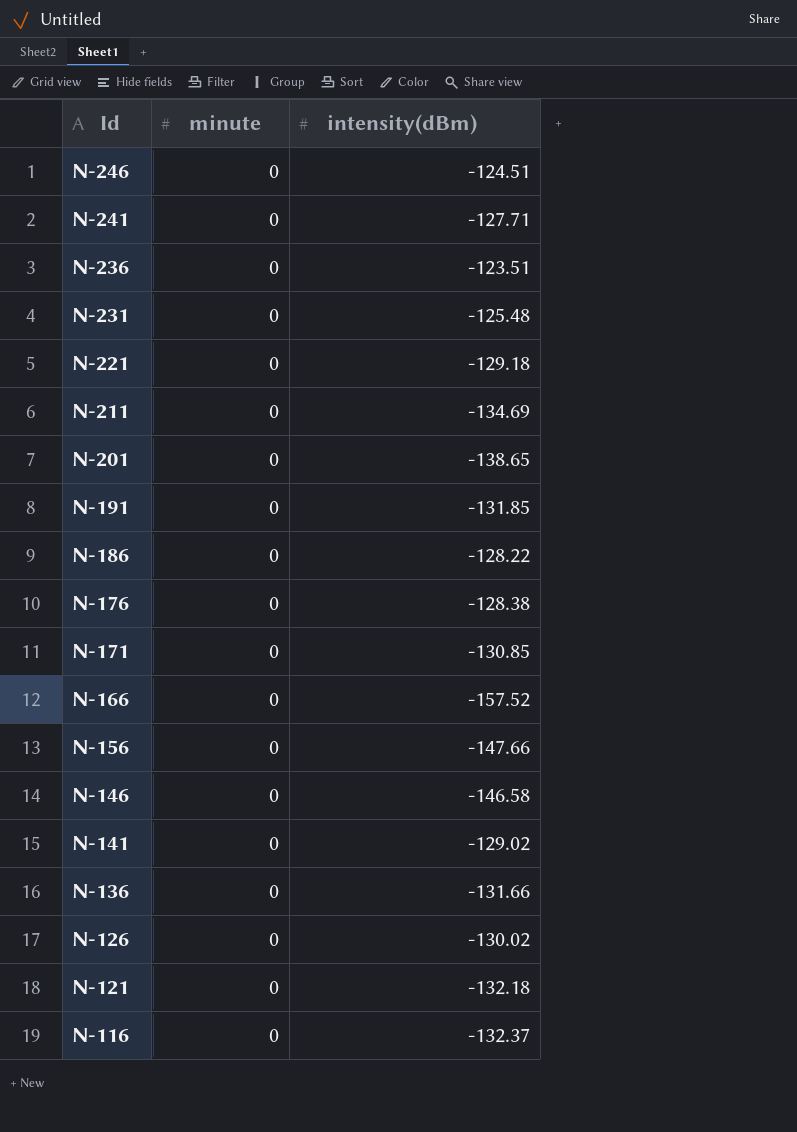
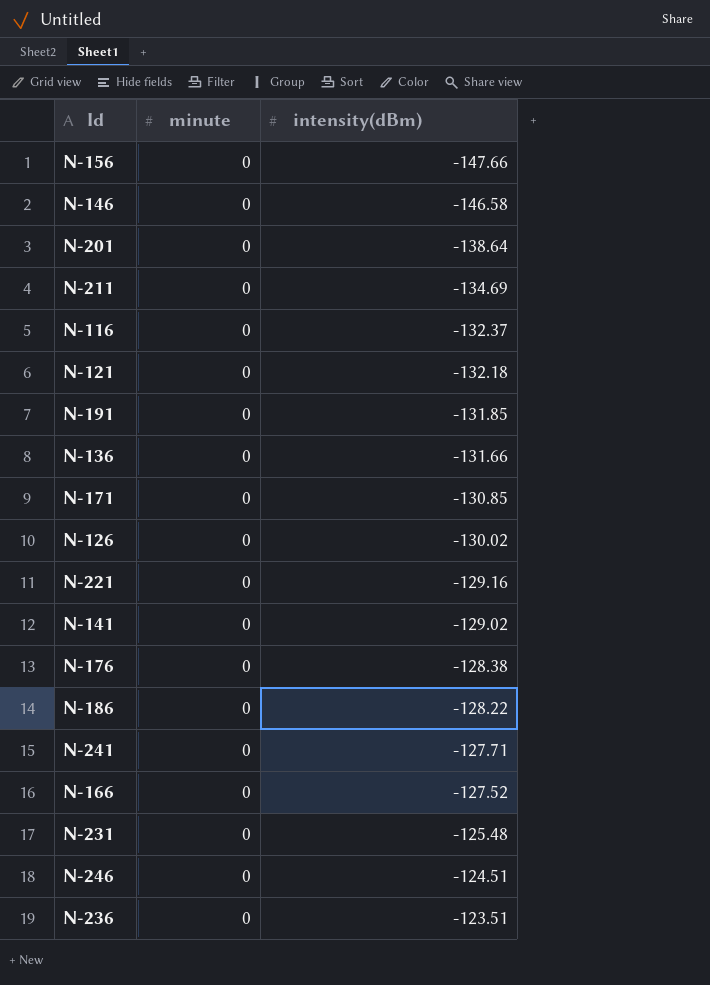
row order: Id descending -> intensity(dBm) ascending
N-201 | intensity(dBm): -138.65 -> -138.64
N-221 | intensity(dBm): -129.18 -> -129.16
N-166 | intensity(dBm): -157.52 -> -127.52

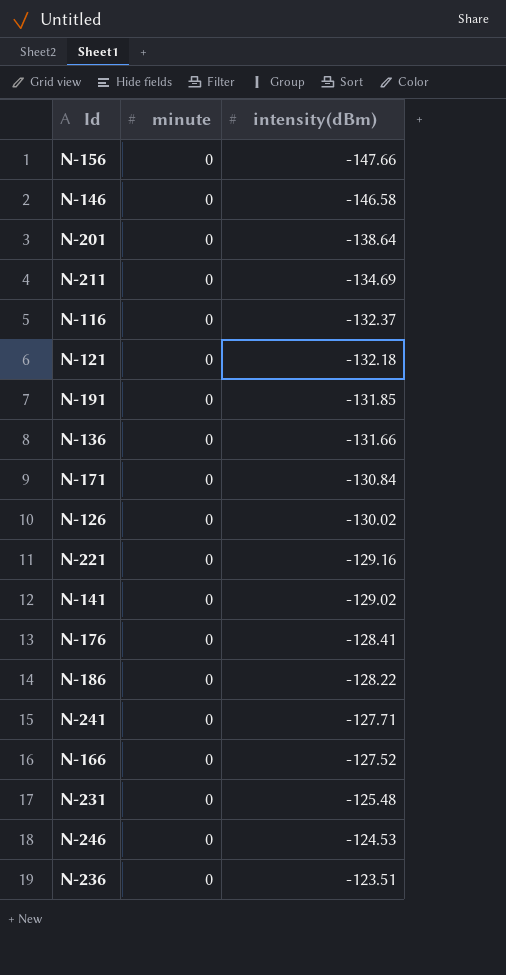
N-171 | intensity(dBm): -130.85 -> -130.84
N-176 | intensity(dBm): -128.38 -> -128.41
N-246 | intensity(dBm): -124.51 -> -124.53

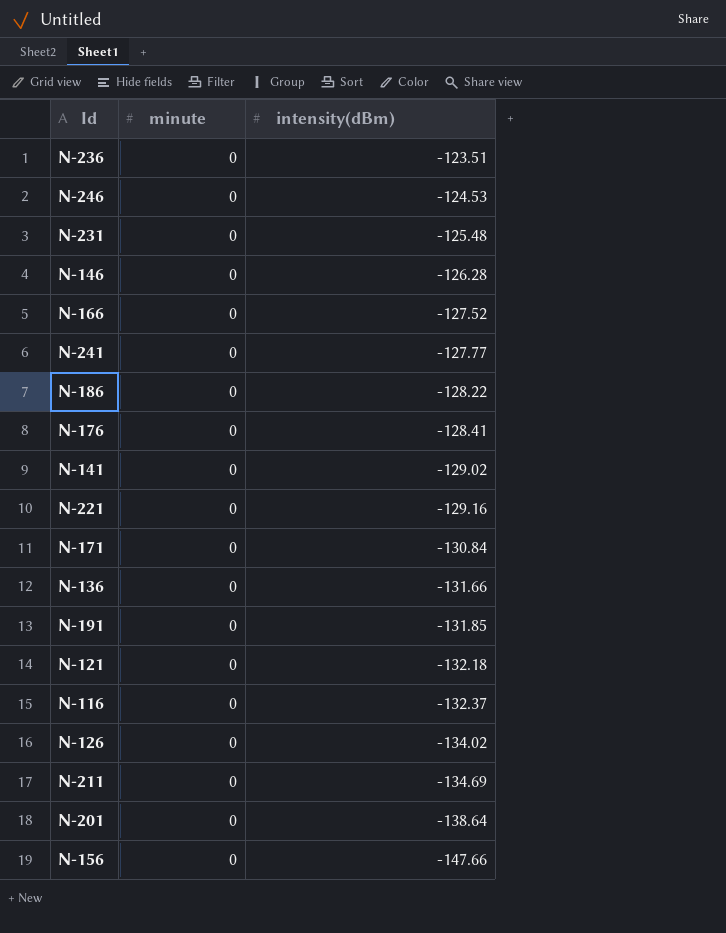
row order: intensity(dBm) ascending -> intensity(dBm) descending
N-146 | intensity(dBm): -146.58 -> -126.28
N-241 | intensity(dBm): -127.71 -> -127.77
N-126 | intensity(dBm): -130.02 -> -134.02

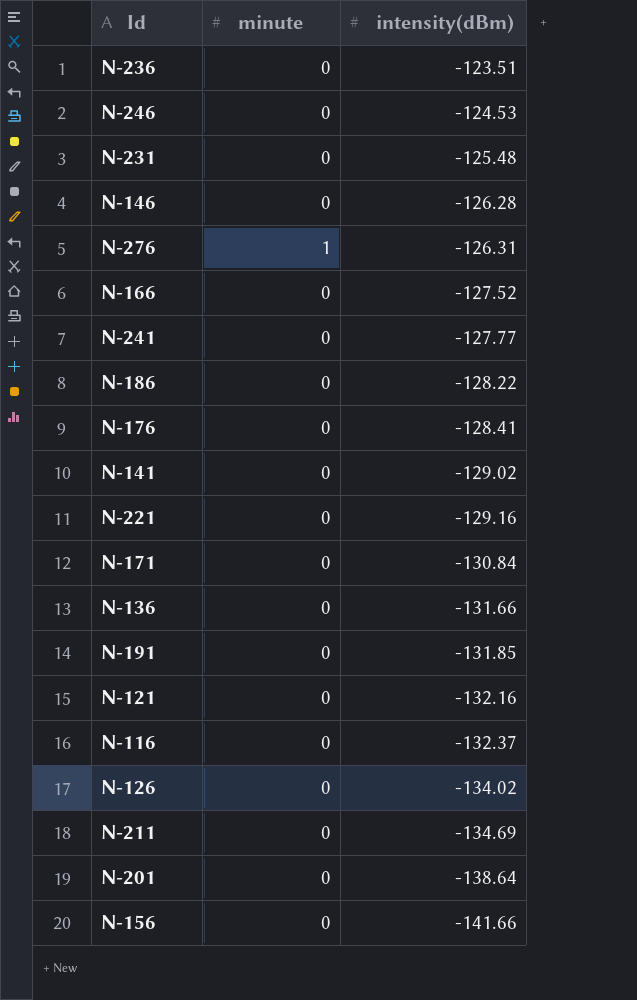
row N-276: none -> 1 | -126.31
N-121 | intensity(dBm): -132.18 -> -132.16
N-156 | intensity(dBm): -147.66 -> -141.66

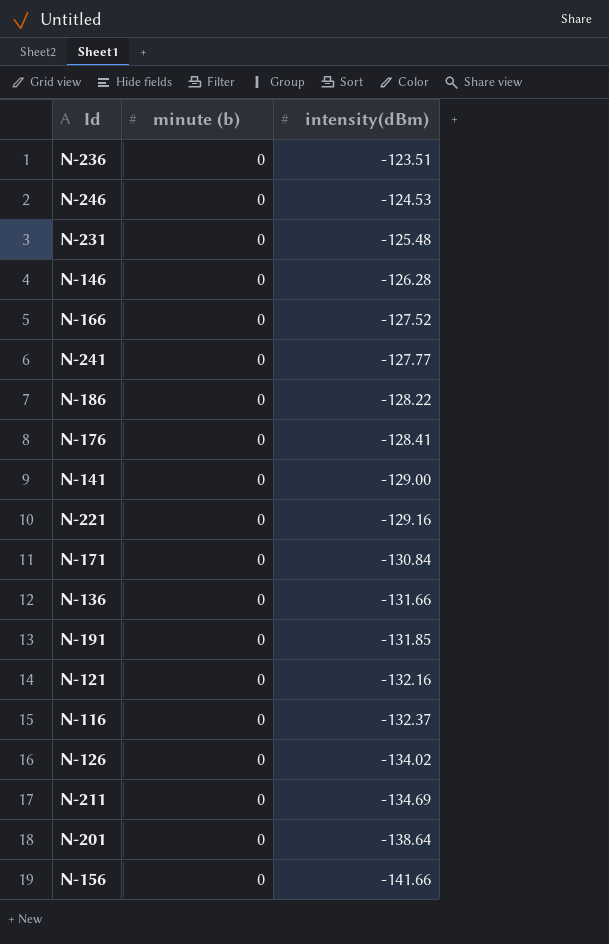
column name: minute -> minute (b)
row N-276: 1 | -126.31 -> none
N-141 | intensity(dBm): -129.02 -> -129.00

